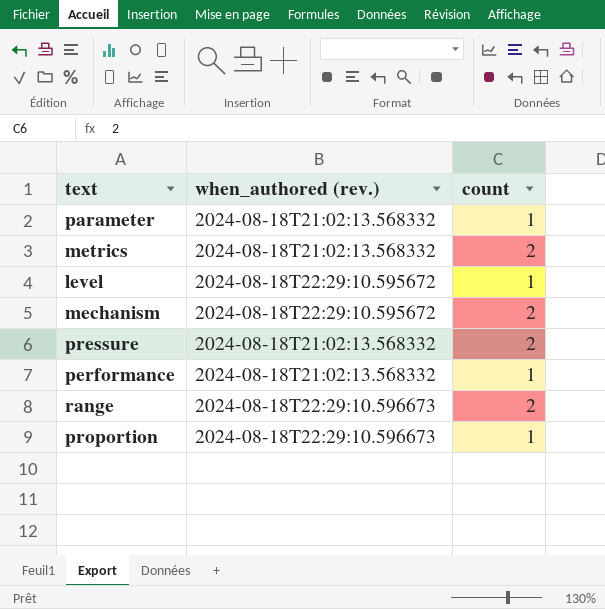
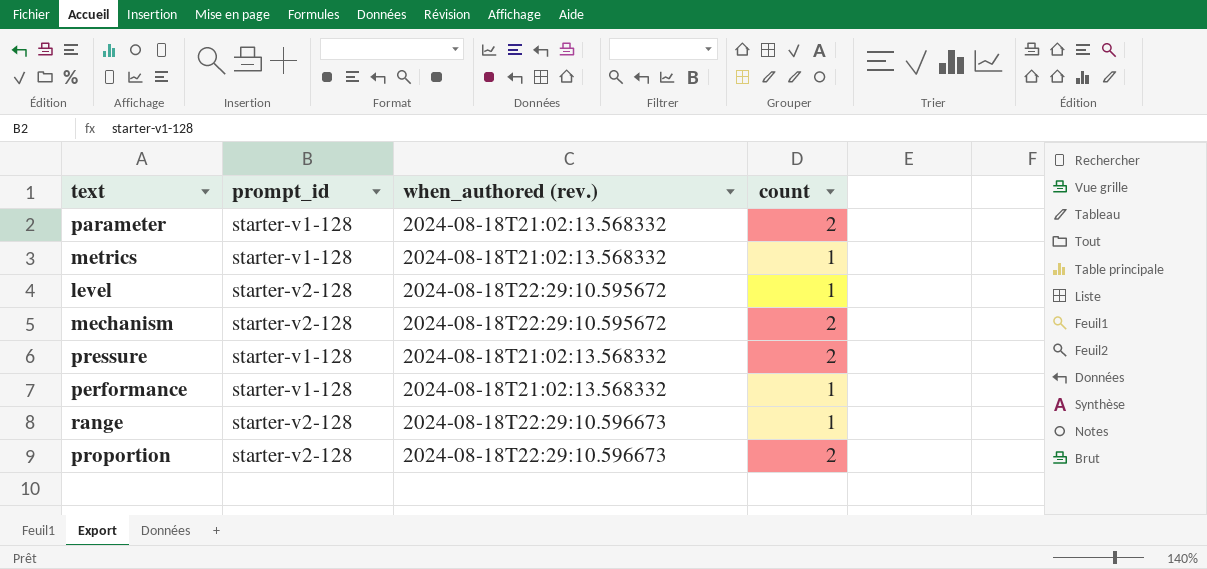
column prompt_id | position: none -> 2
parameter | count: 1 -> 2
metrics | count: 2 -> 1
range | count: 2 -> 1
proportion | count: 1 -> 2

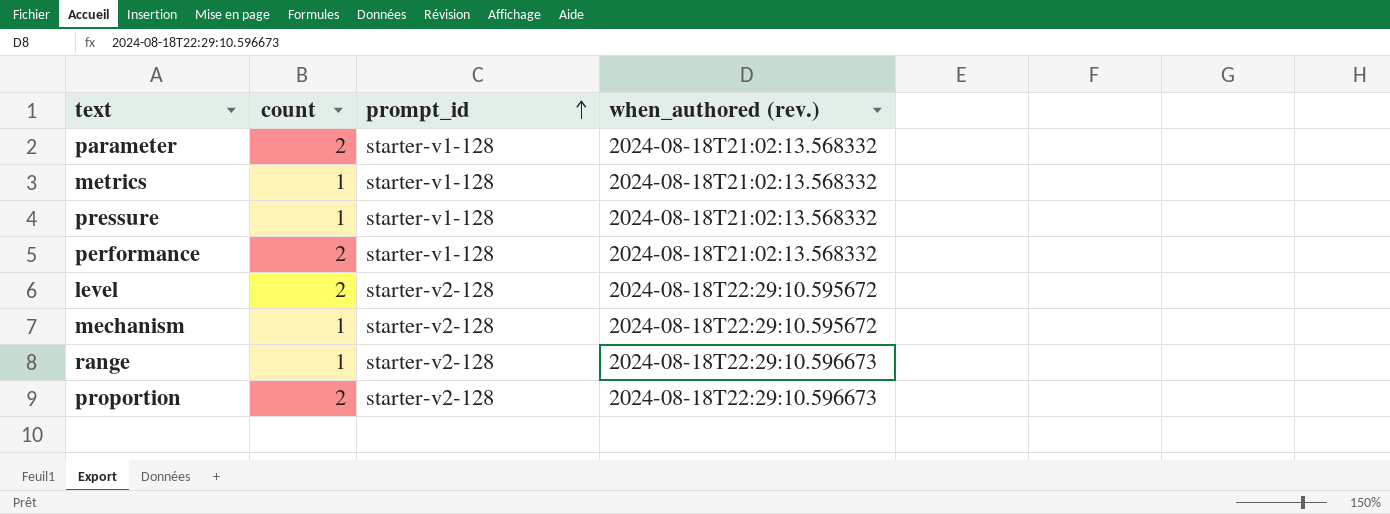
row order: none -> prompt_id ascending
column count | position: 4 -> 2
pressure | count: 2 -> 1
performance | count: 1 -> 2
level | count: 1 -> 2
mechanism | count: 2 -> 1

